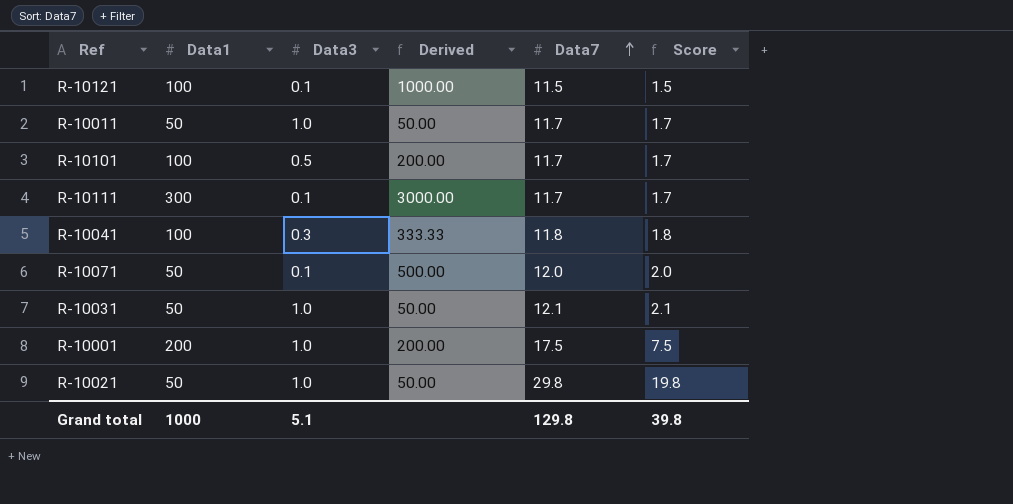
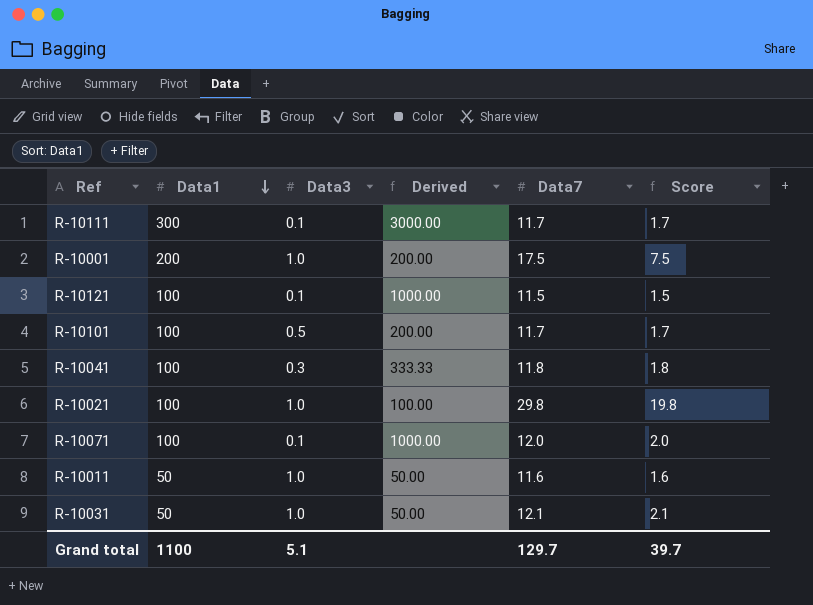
row order: Data7 ascending -> Data1 descending
R-10021 | Data1: 50 -> 100
R-10021 | Derived: 50.00 -> 100.00
R-10071 | Data1: 50 -> 100
R-10071 | Derived: 500.00 -> 1000.00
R-10011 | Data7: 11.7 -> 11.6
R-10011 | Score: 1.7 -> 1.6
Grand total | Data1: 1000 -> 1100
Grand total | Data7: 129.8 -> 129.7
Grand total | Score: 39.8 -> 39.7

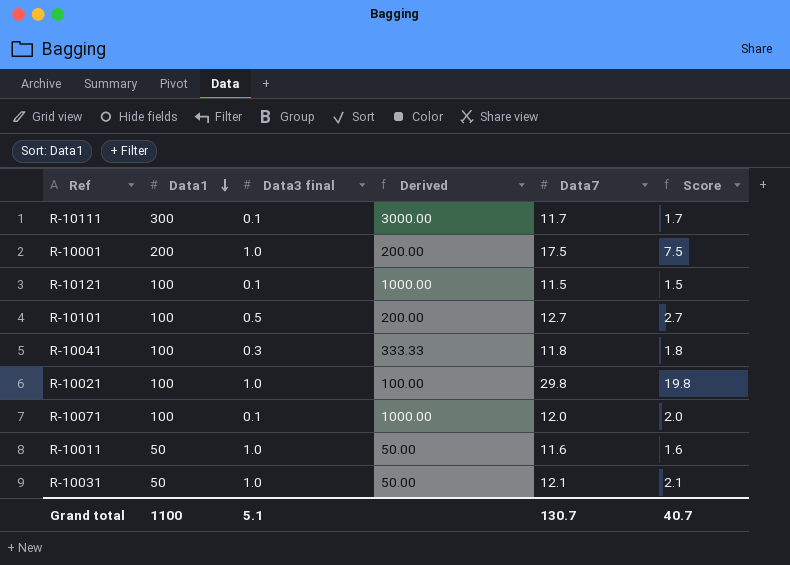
column name: Data3 -> Data3 final
R-10101 | Data7: 11.7 -> 12.7
R-10101 | Score: 1.7 -> 2.7
Grand total | Data7: 129.7 -> 130.7
Grand total | Score: 39.7 -> 40.7

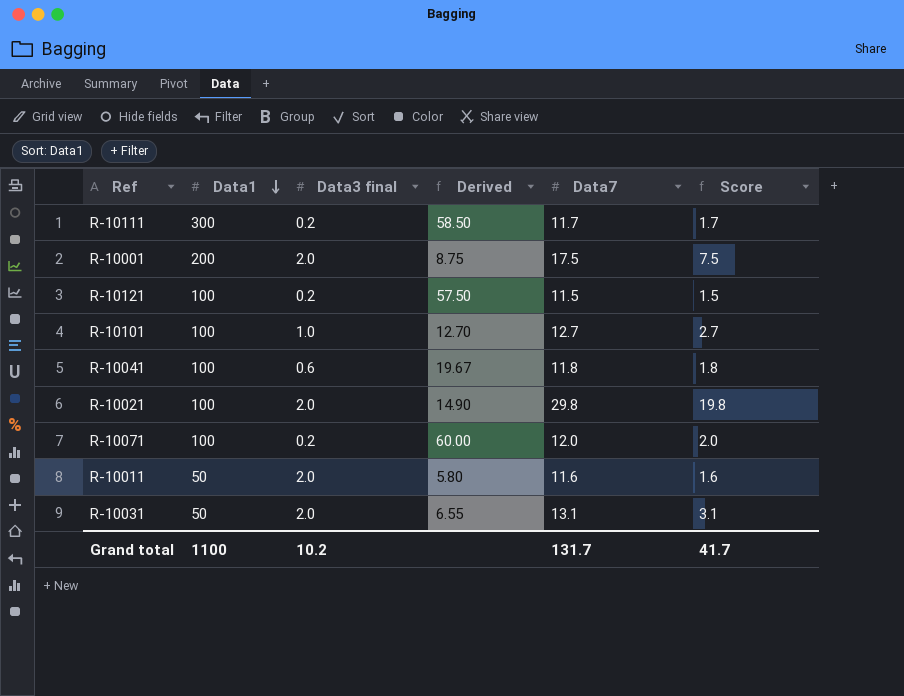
column Derived | formula: [Data1] / [Data3 final] -> [Data7] / [Data3 final]
R-10111 | Data3 final: 0.1 -> 0.2
R-10001 | Data3 final: 1.0 -> 2.0
R-10121 | Data3 final: 0.1 -> 0.2
R-10101 | Data3 final: 0.5 -> 1.0
R-10041 | Data3 final: 0.3 -> 0.6
R-10021 | Data3 final: 1.0 -> 2.0
R-10071 | Data3 final: 0.1 -> 0.2
R-10011 | Data3 final: 1.0 -> 2.0
R-10031 | Data3 final: 1.0 -> 2.0
R-10031 | Data7: 12.1 -> 13.1
R-10031 | Score: 2.1 -> 3.1
Grand total | Data3 final: 5.1 -> 10.2
Grand total | Data7: 130.7 -> 131.7
Grand total | Score: 40.7 -> 41.7

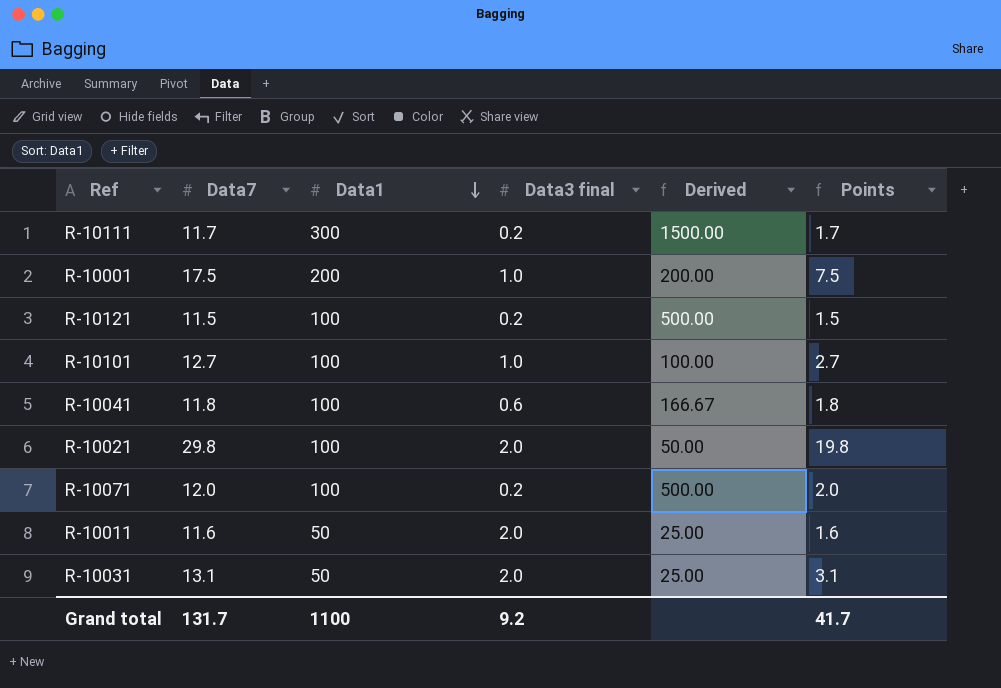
column Data7 | position: 5 -> 2
column Derived | formula: [Data7] / [Data3 final] -> [Data1] / [Data3 final]
column name: Score -> Points
R-10001 | Data3 final: 2.0 -> 1.0
Grand total | Data3 final: 10.2 -> 9.2

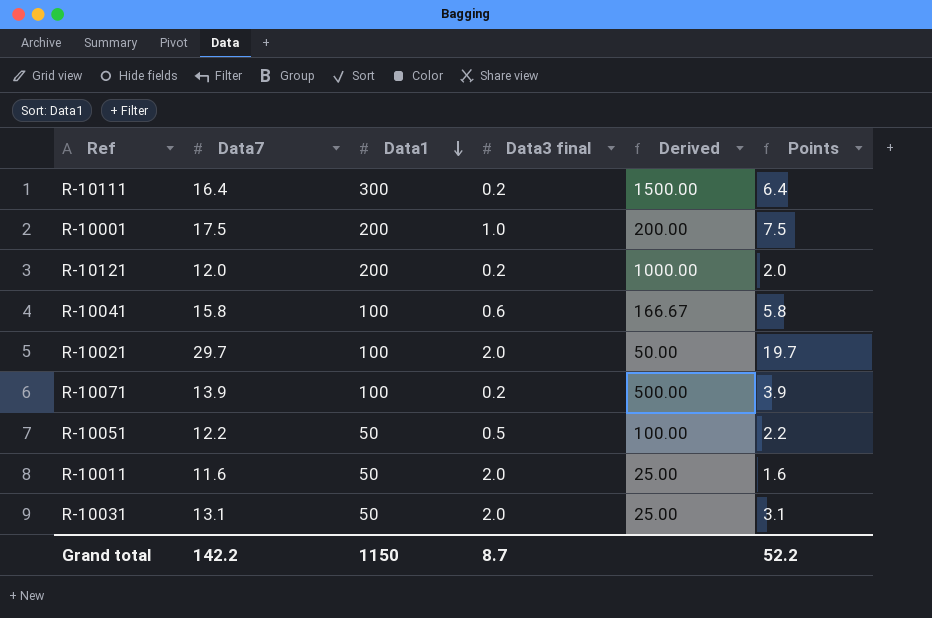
row R-10101: 12.7 | 100 | 1.0 | 100.00 | 2.7 -> none
R-10111 | Data7: 11.7 -> 16.4
R-10111 | Points: 1.7 -> 6.4
R-10121 | Data7: 11.5 -> 12.0
R-10121 | Data1: 100 -> 200
R-10121 | Derived: 500.00 -> 1000.00
R-10121 | Points: 1.5 -> 2.0
R-10041 | Data7: 11.8 -> 15.8
R-10041 | Points: 1.8 -> 5.8
R-10021 | Data7: 29.8 -> 29.7
R-10021 | Points: 19.8 -> 19.7
R-10071 | Data7: 12.0 -> 13.9
R-10071 | Points: 2.0 -> 3.9
row R-10051: none -> 12.2 | 50 | 0.5 | 100.00 | 2.2
Grand total | Data7: 131.7 -> 142.2
Grand total | Data1: 1100 -> 1150
Grand total | Data3 final: 9.2 -> 8.7
Grand total | Points: 41.7 -> 52.2

